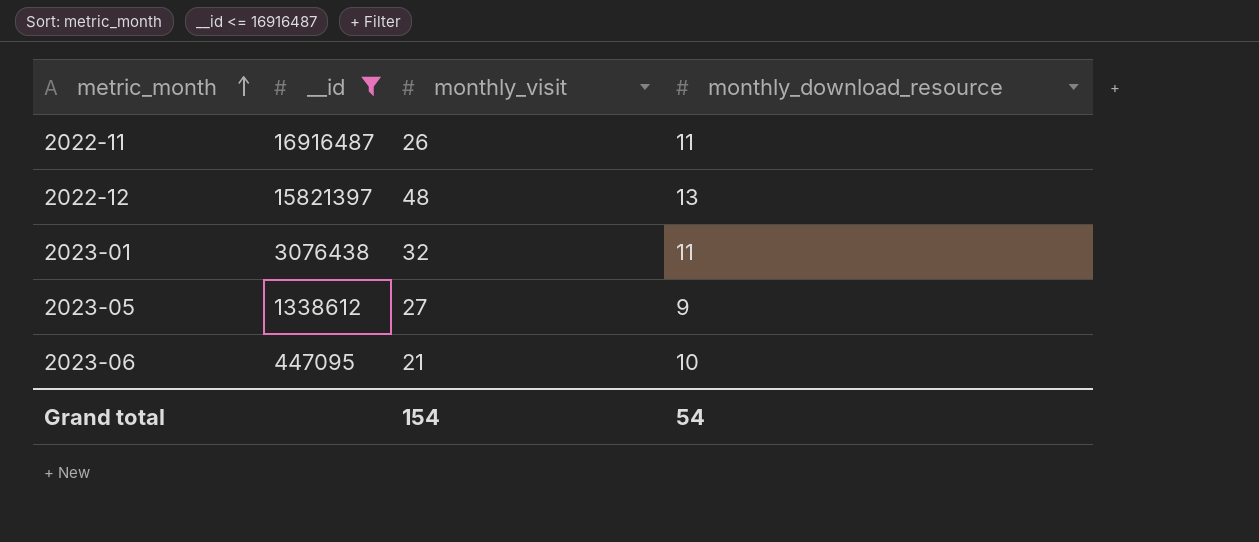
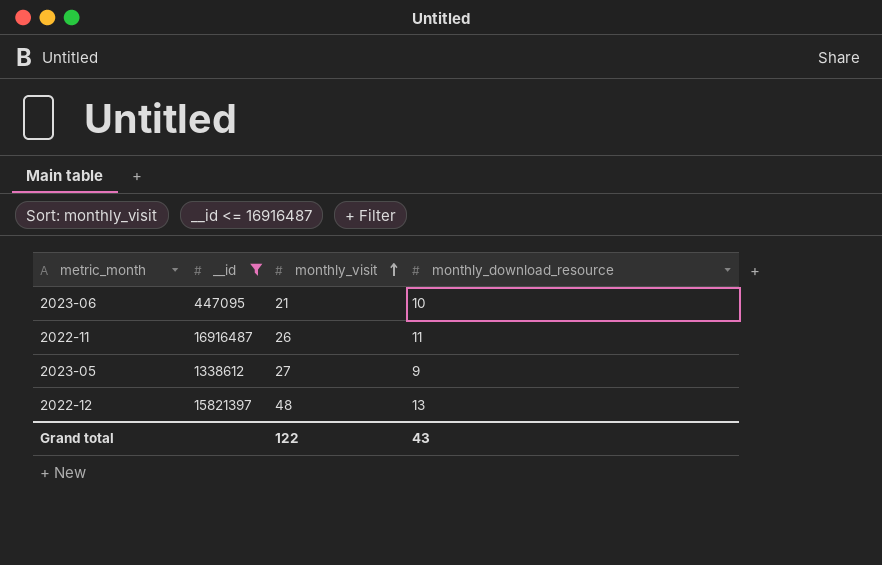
row order: metric_month ascending -> monthly_visit ascending
row 2023-01: 3076438 | 32 | 11 -> none
Grand total | monthly_visit: 154 -> 122
Grand total | monthly_download_resource: 54 -> 43

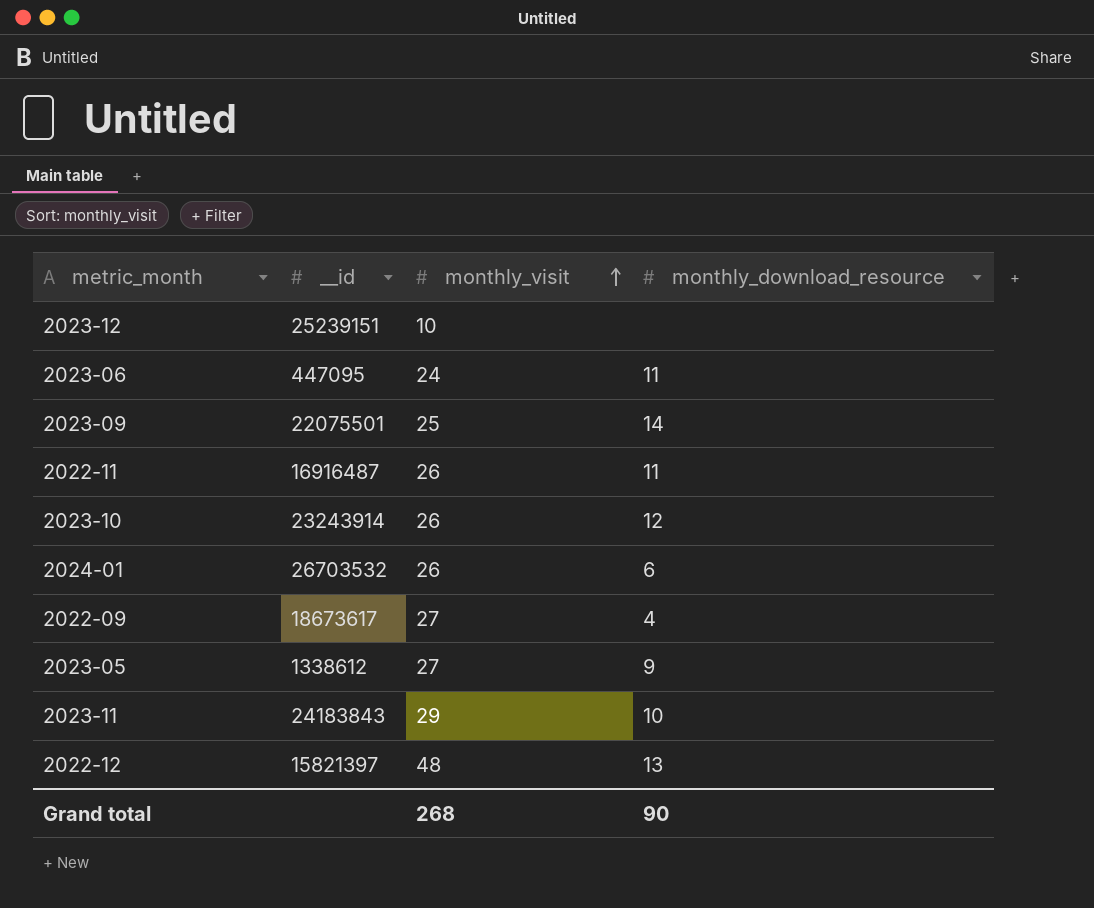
filter: __id <= 16916487 -> none
2023-06 | monthly_visit: 21 -> 24
2023-06 | monthly_download_resource: 10 -> 11
Grand total | monthly_visit: 122 -> 268
Grand total | monthly_download_resource: 43 -> 90

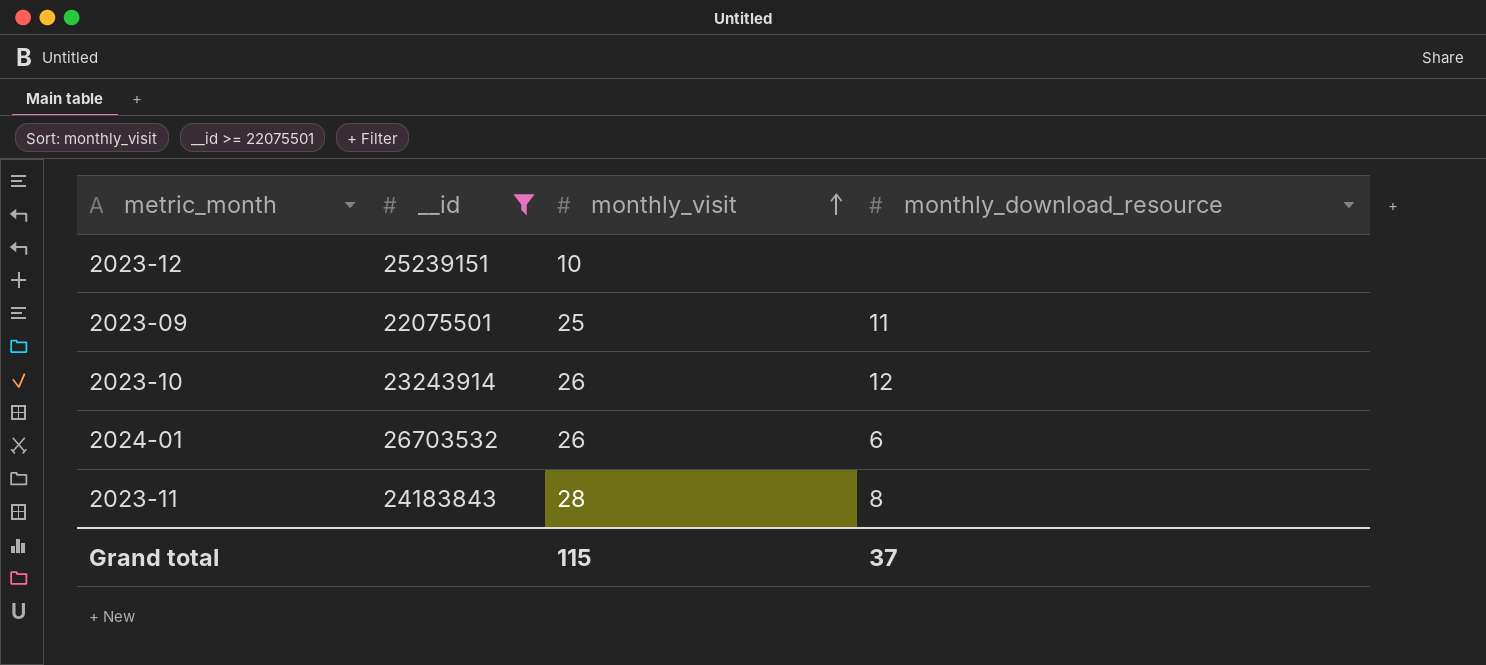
filter: none -> __id >= 22075501
2023-09 | monthly_download_resource: 14 -> 11
2023-11 | monthly_visit: 29 -> 28
2023-11 | monthly_download_resource: 10 -> 8
Grand total | monthly_visit: 268 -> 115
Grand total | monthly_download_resource: 90 -> 37

